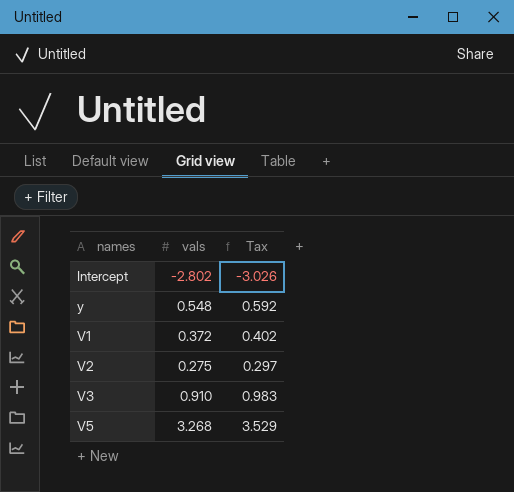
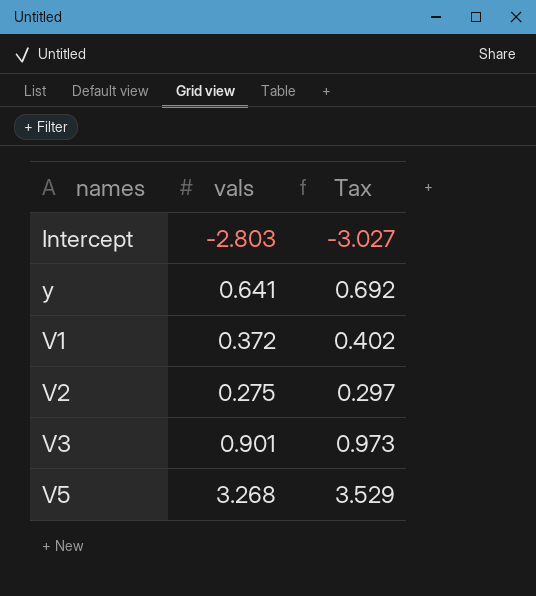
Intercept | vals: -2.802 -> -2.803
Intercept | Tax: -3.026 -> -3.027
y | vals: 0.548 -> 0.641
y | Tax: 0.592 -> 0.692
V3 | vals: 0.910 -> 0.901
V3 | Tax: 0.983 -> 0.973

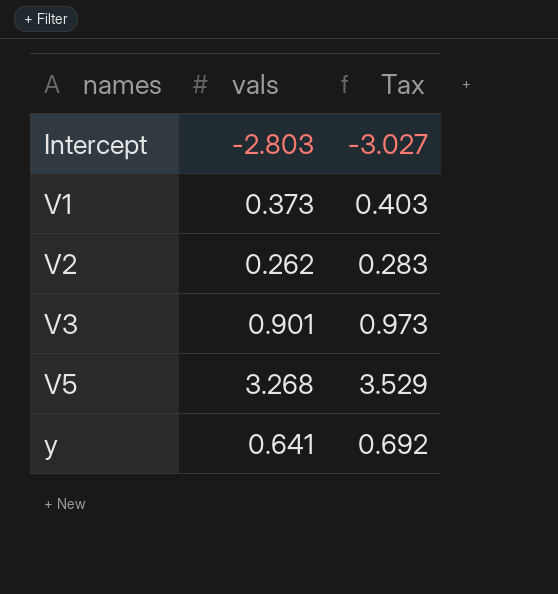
row order: none -> names ascending
V1 | vals: 0.372 -> 0.373
V1 | Tax: 0.402 -> 0.403
V2 | vals: 0.275 -> 0.262
V2 | Tax: 0.297 -> 0.283

